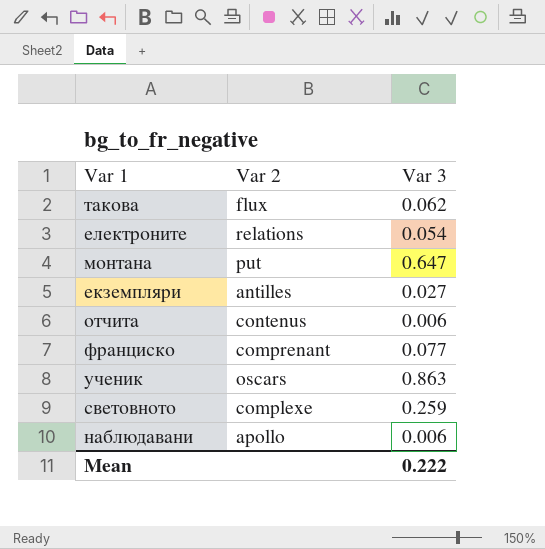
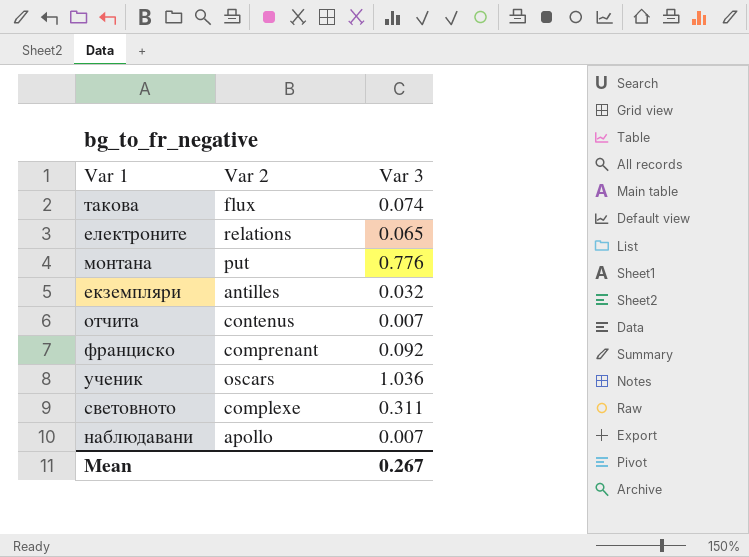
такова | Var 3: 0.062 -> 0.074
електроните | Var 3: 0.054 -> 0.065
монтана | Var 3: 0.647 -> 0.776
екземпляри | Var 3: 0.027 -> 0.032
отчита | Var 3: 0.006 -> 0.007
франциско | Var 3: 0.077 -> 0.092
ученик | Var 3: 0.863 -> 1.036
световното | Var 3: 0.259 -> 0.311
наблюдавани | Var 3: 0.006 -> 0.007
Mean | Var 3: 0.222 -> 0.267

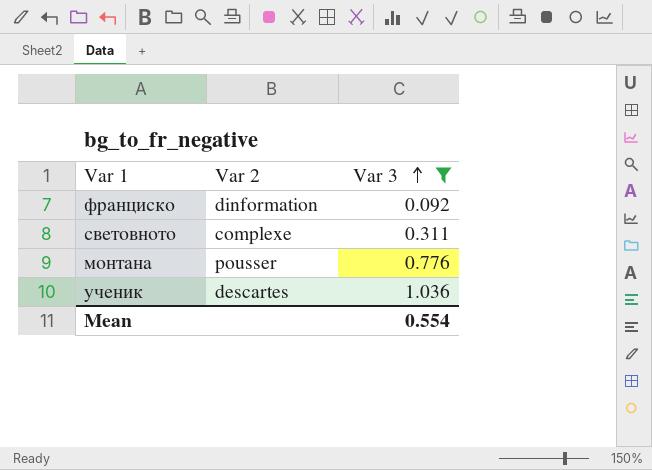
filter: none -> Var 3 >= 0.092
row order: none -> Var 3 ascending
франциско | Var 2: comprenant -> dinformation
монтана | Var 2: put -> pousser
ученик | Var 2: oscars -> descartes
Mean | Var 3: 0.267 -> 0.554

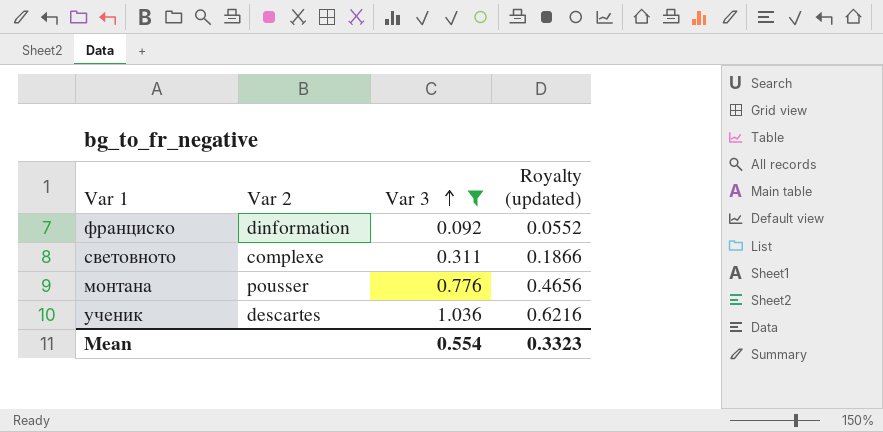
column Royalty (updated) | formula: none -> [Var 3] * 0.6

